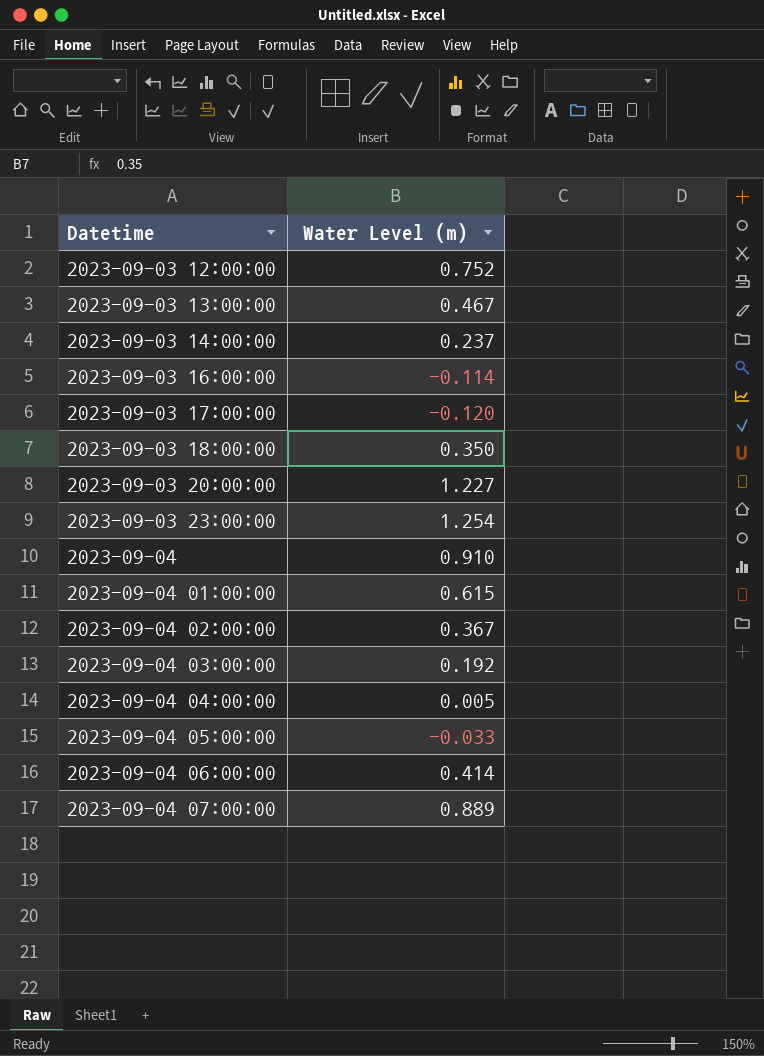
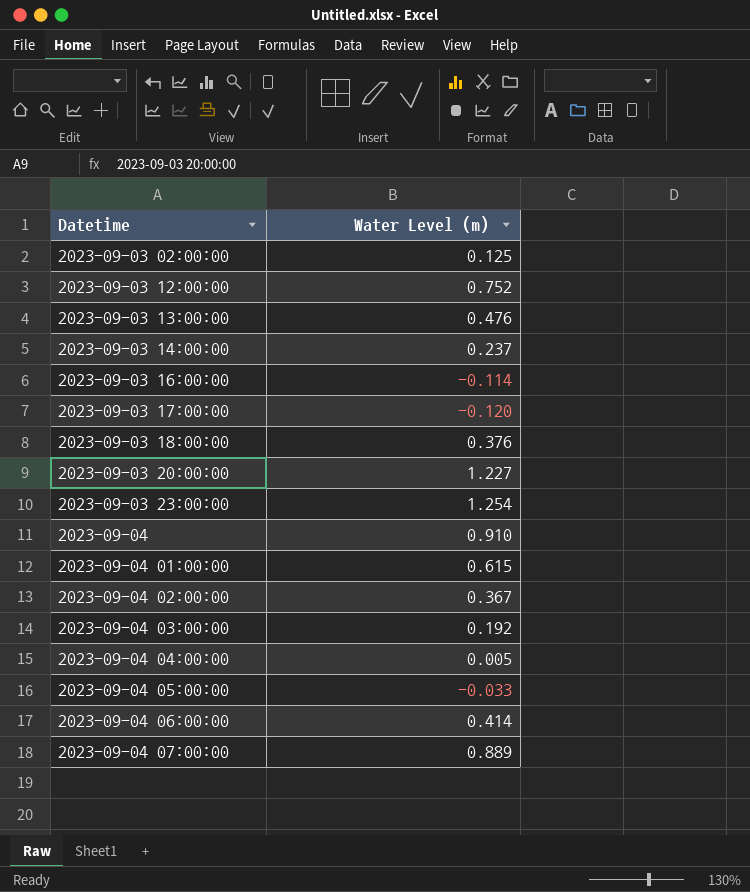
row 2023-09-03 02:00:00: none -> 0.125
2023-09-03 13:00:00 | Water Level (m): 0.467 -> 0.476
2023-09-03 18:00:00 | Water Level (m): 0.350 -> 0.376

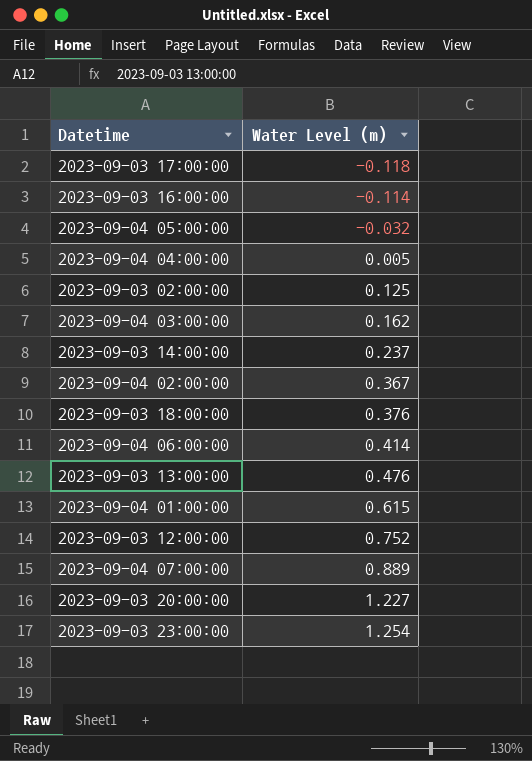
row order: Datetime ascending -> Water Level (m) ascending
row 2023-09-04: 0.910 -> none
2023-09-03 17:00:00 | Water Level (m): -0.120 -> -0.118
2023-09-04 05:00:00 | Water Level (m): -0.033 -> -0.032
2023-09-04 03:00:00 | Water Level (m): 0.192 -> 0.162

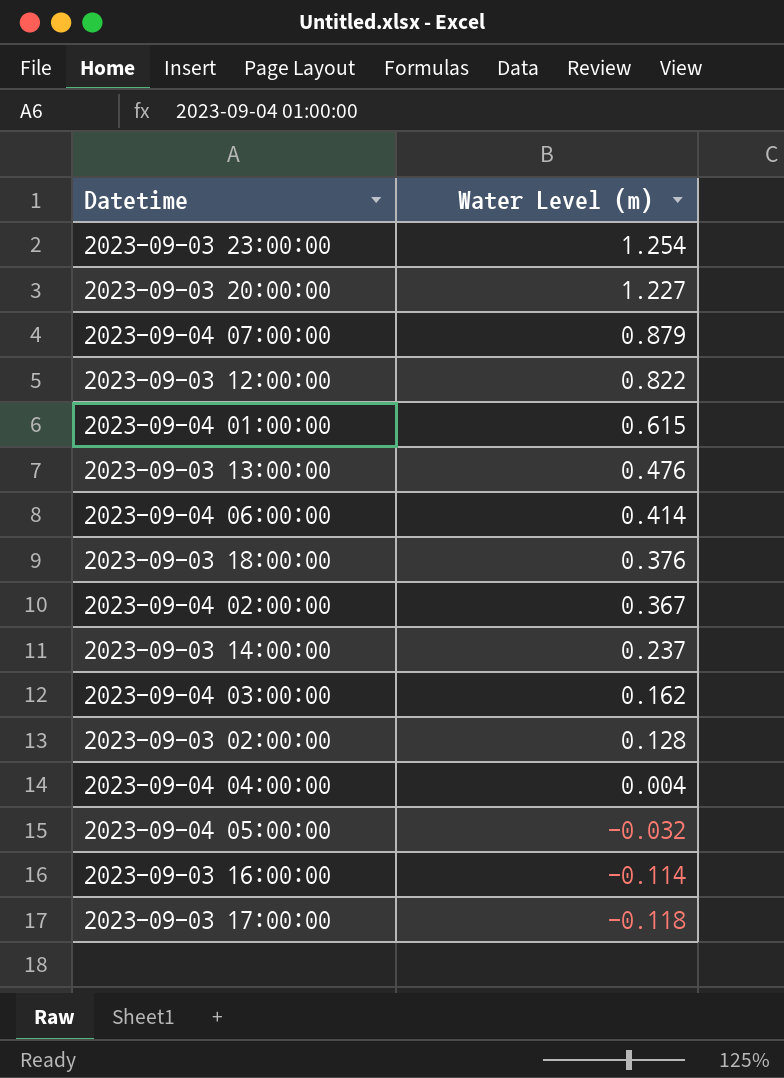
row order: Water Level (m) ascending -> Water Level (m) descending
2023-09-04 07:00:00 | Water Level (m): 0.889 -> 0.879
2023-09-03 12:00:00 | Water Level (m): 0.752 -> 0.822
2023-09-03 02:00:00 | Water Level (m): 0.125 -> 0.128
2023-09-04 04:00:00 | Water Level (m): 0.005 -> 0.004

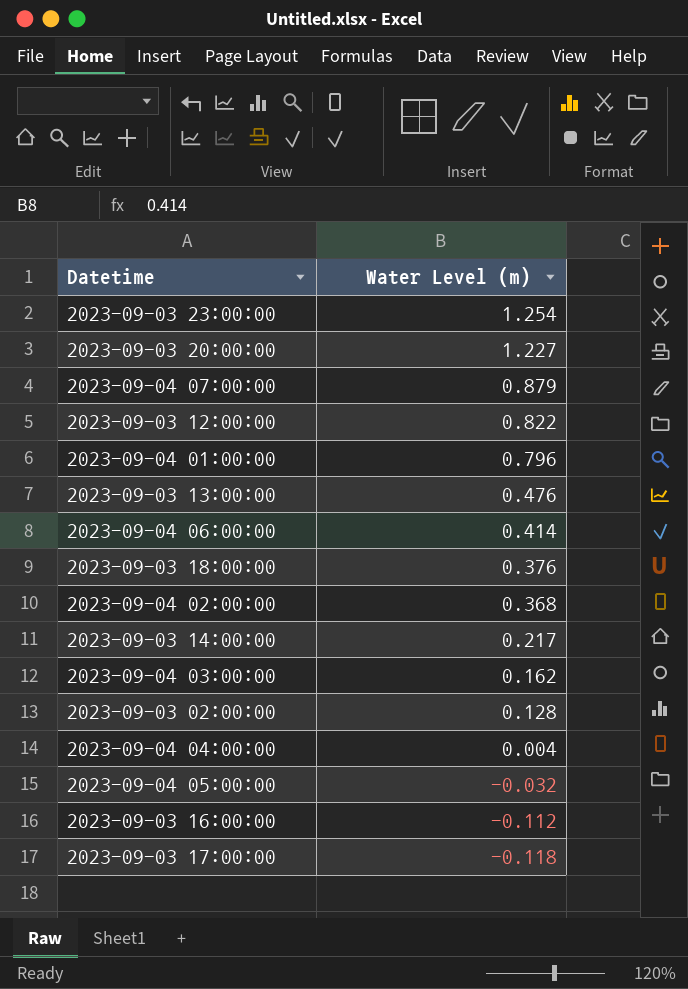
2023-09-04 01:00:00 | Water Level (m): 0.615 -> 0.796
2023-09-04 02:00:00 | Water Level (m): 0.367 -> 0.368
2023-09-03 14:00:00 | Water Level (m): 0.237 -> 0.217
2023-09-03 16:00:00 | Water Level (m): -0.114 -> -0.112

